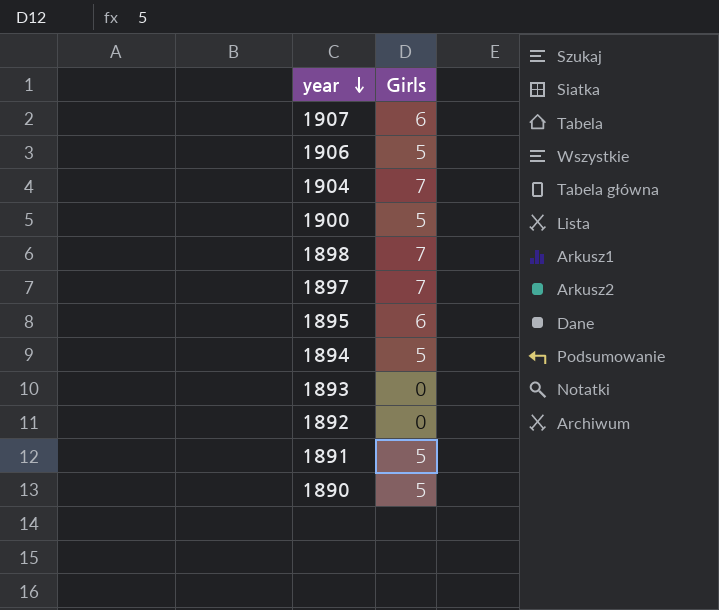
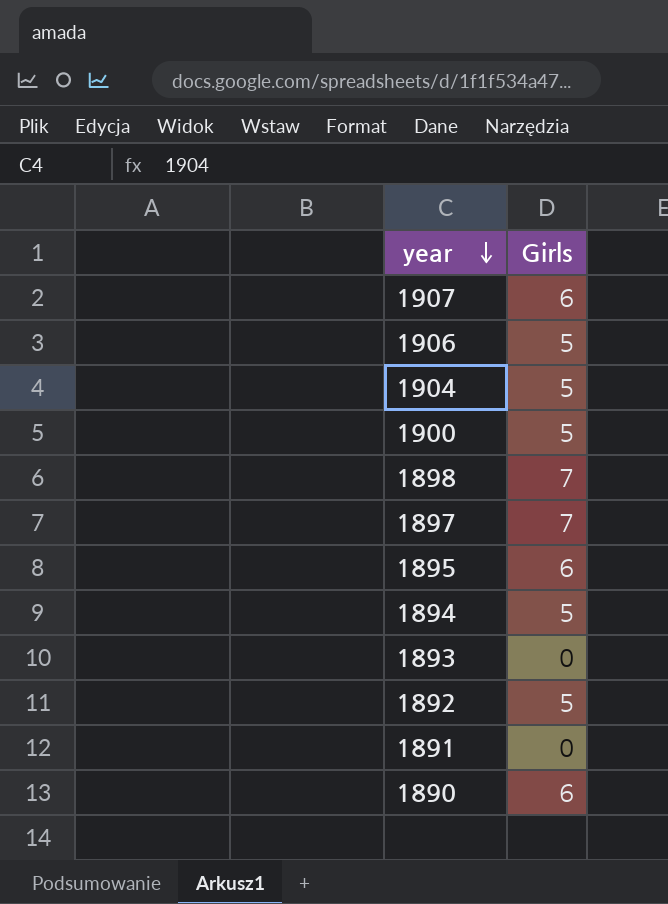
1904 | Girls: 7 -> 5
1892 | Girls: 0 -> 5
1891 | Girls: 5 -> 0
1890 | Girls: 5 -> 6

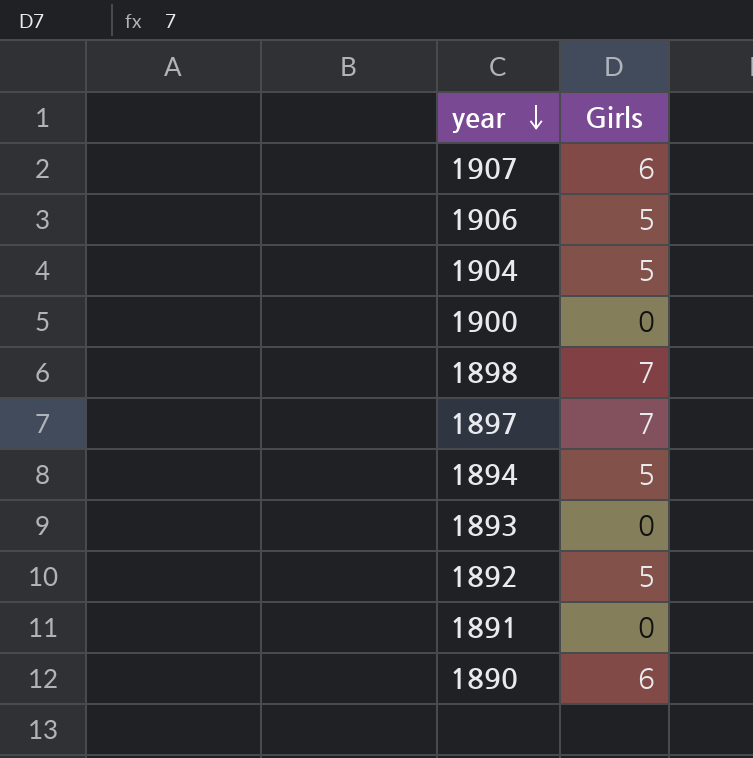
row 1895: 6 -> none
1900 | Girls: 5 -> 0

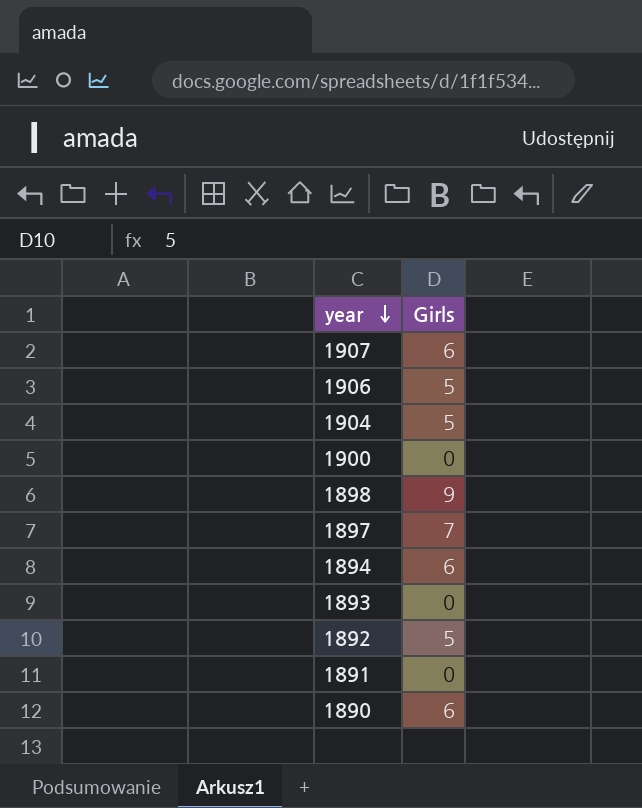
1898 | Girls: 7 -> 9
1894 | Girls: 5 -> 6

